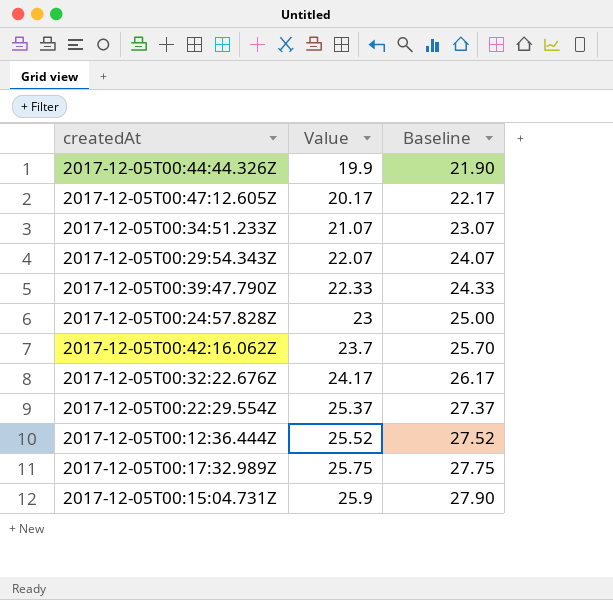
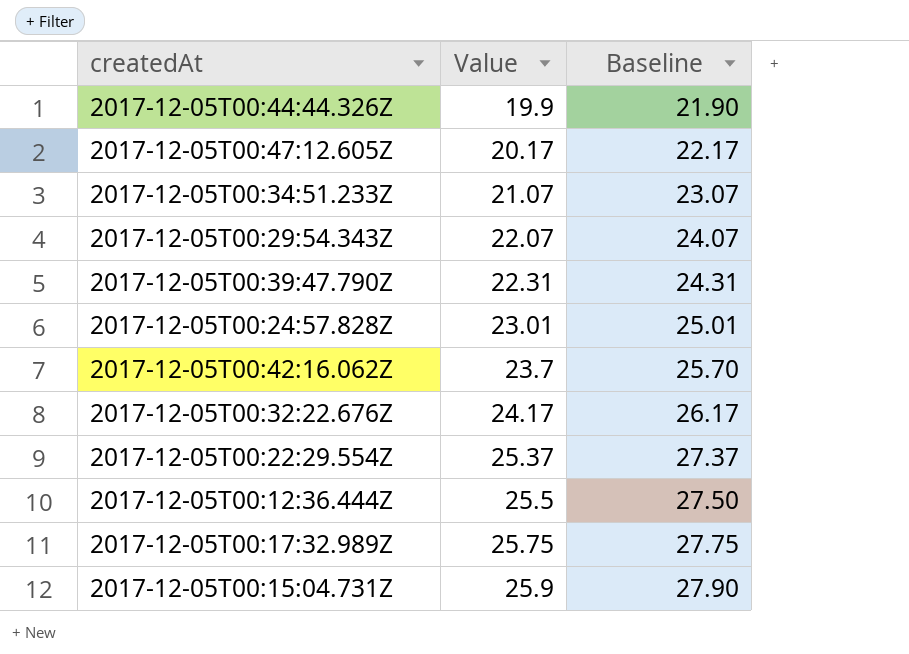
2017-12-05T00:39:47.790Z | Value: 22.33 -> 22.31
2017-12-05T00:39:47.790Z | Baseline: 24.33 -> 24.31
2017-12-05T00:24:57.828Z | Value: 23 -> 23.01
2017-12-05T00:24:57.828Z | Baseline: 25.00 -> 25.01
2017-12-05T00:12:36.444Z | Value: 25.52 -> 25.5
2017-12-05T00:12:36.444Z | Baseline: 27.52 -> 27.50

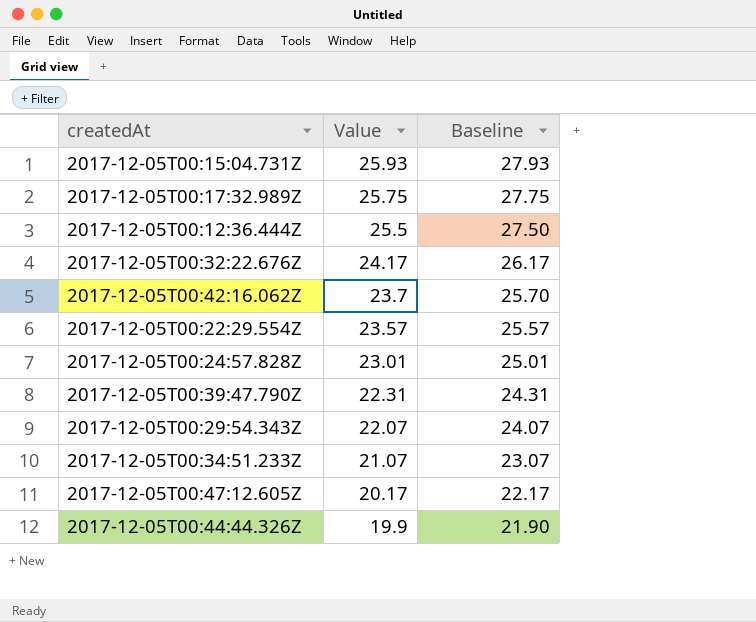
row order: Value ascending -> Value descending
2017-12-05T00:15:04.731Z | Value: 25.9 -> 25.93
2017-12-05T00:15:04.731Z | Baseline: 27.90 -> 27.93
2017-12-05T00:22:29.554Z | Value: 25.37 -> 23.57
2017-12-05T00:22:29.554Z | Baseline: 27.37 -> 25.57

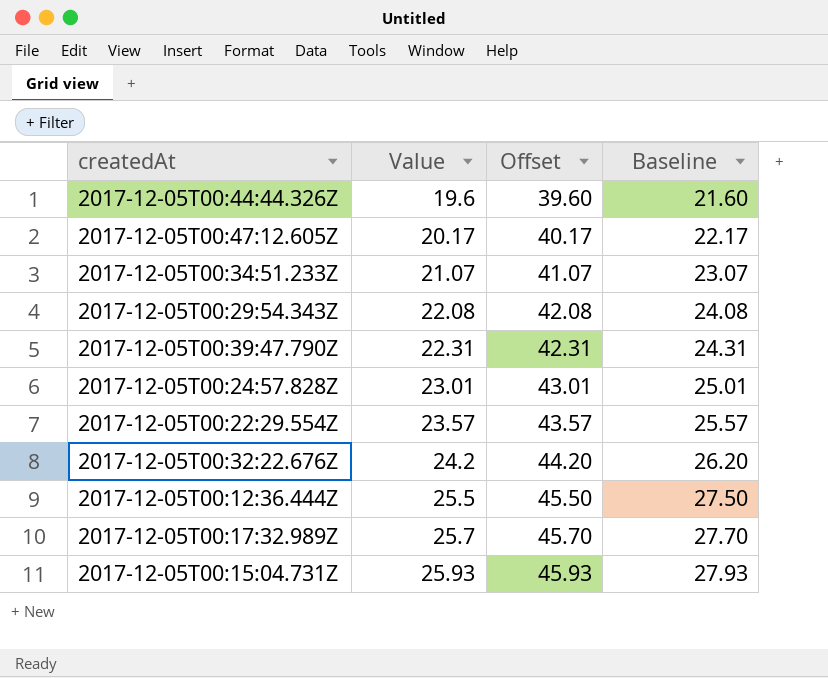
row order: Value descending -> Value ascending
column Offset | formula: none -> [Value] + 20
row 2017-12-05T00:42:16.062Z: 23.7 | 25.70 -> none
2017-12-05T00:44:44.326Z | Value: 19.9 -> 19.6
2017-12-05T00:44:44.326Z | Baseline: 21.90 -> 21.60
2017-12-05T00:29:54.343Z | Value: 22.07 -> 22.08
2017-12-05T00:29:54.343Z | Baseline: 24.07 -> 24.08
2017-12-05T00:32:22.676Z | Value: 24.17 -> 24.2
2017-12-05T00:32:22.676Z | Baseline: 26.17 -> 26.20
2017-12-05T00:17:32.989Z | Value: 25.75 -> 25.7
2017-12-05T00:17:32.989Z | Baseline: 27.75 -> 27.70

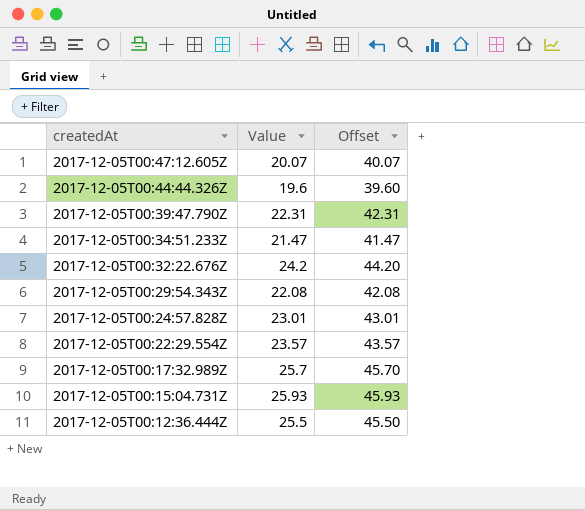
row order: Value ascending -> createdAt descending
column Baseline | formula: [Value] + 2 -> none
2017-12-05T00:47:12.605Z | Value: 20.17 -> 20.07
2017-12-05T00:47:12.605Z | Offset: 40.17 -> 40.07
2017-12-05T00:34:51.233Z | Value: 21.07 -> 21.47
2017-12-05T00:34:51.233Z | Offset: 41.07 -> 41.47

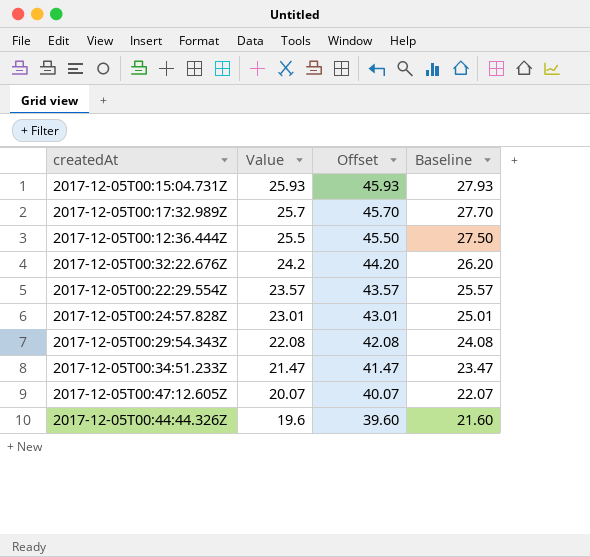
row order: createdAt descending -> Value descending
column Baseline | formula: none -> [Value] + 2
row 2017-12-05T00:39:47.790Z: 22.31 | 42.31 -> none

